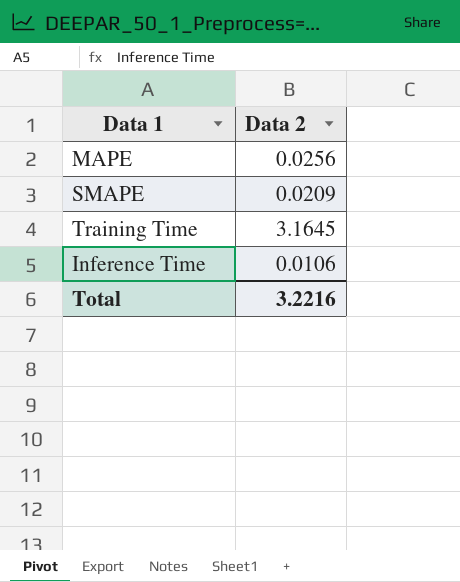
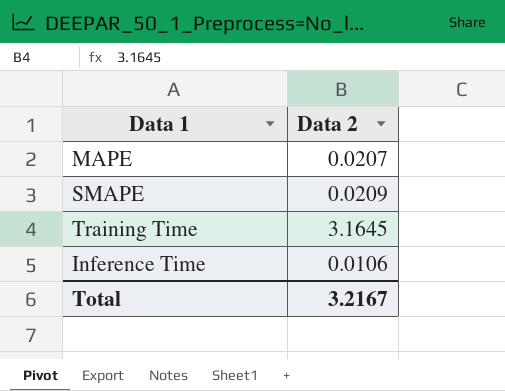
MAPE | Data 2: 0.0256 -> 0.0207
Total | Data 2: 3.2216 -> 3.2167

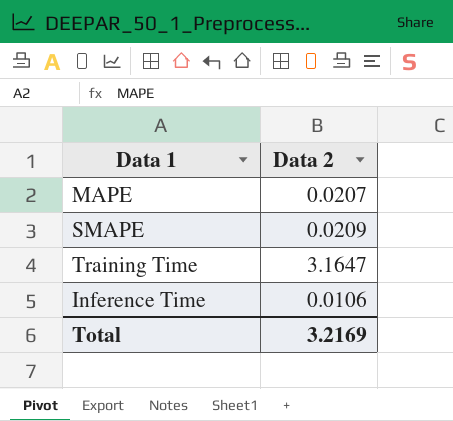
Training Time | Data 2: 3.1645 -> 3.1647
Total | Data 2: 3.2167 -> 3.2169

